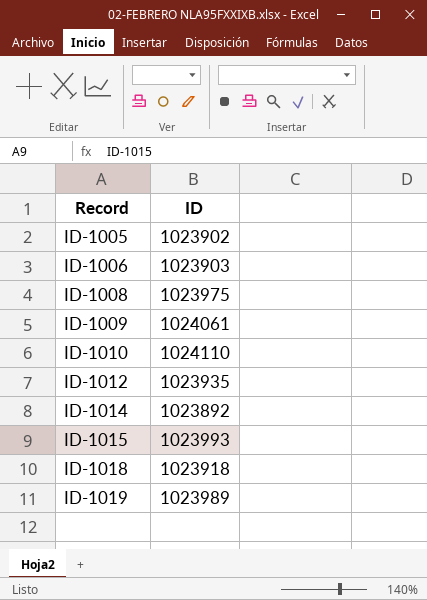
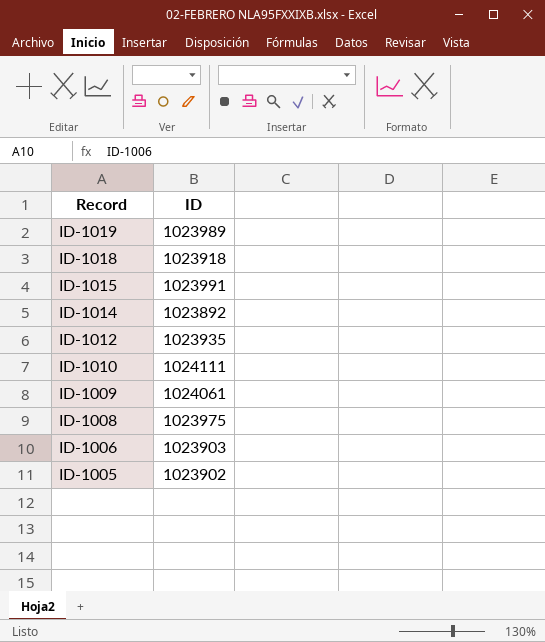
row order: Record ascending -> Record descending
ID-1015 | ID: 1023993 -> 1023991
ID-1010 | ID: 1024110 -> 1024111

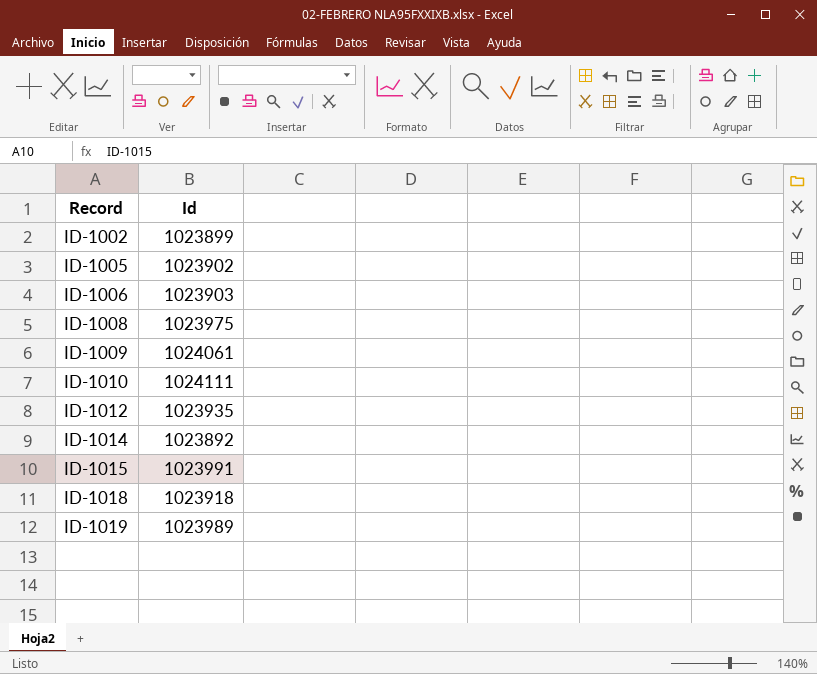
row order: Record descending -> Record ascending
column name: ID -> Id
row ID-1002: none -> 1023899

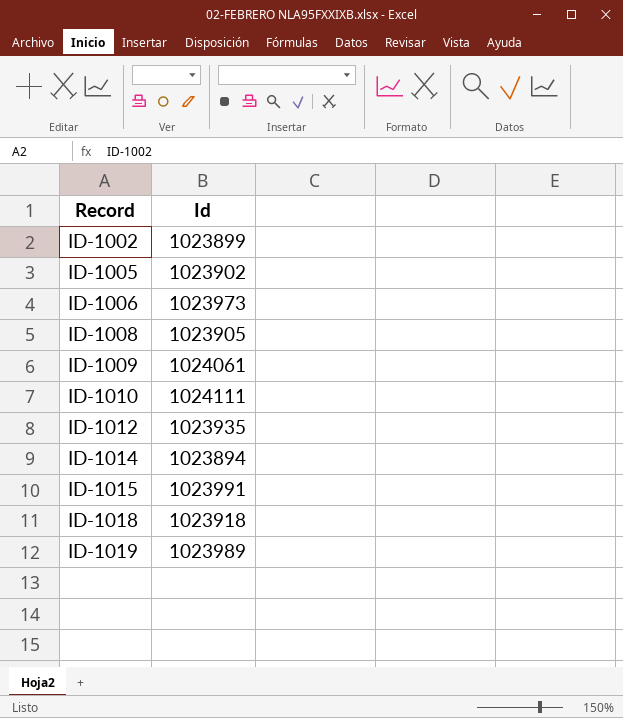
ID-1006 | Id: 1023903 -> 1023973
ID-1008 | Id: 1023975 -> 1023905
ID-1014 | Id: 1023892 -> 1023894

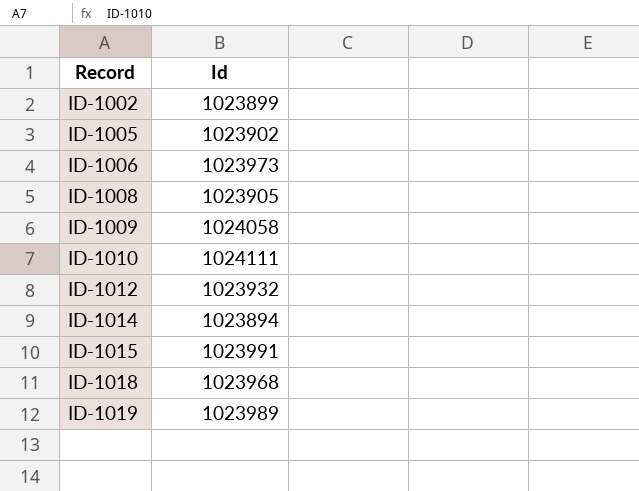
ID-1009 | Id: 1024061 -> 1024058
ID-1012 | Id: 1023935 -> 1023932
ID-1018 | Id: 1023918 -> 1023968

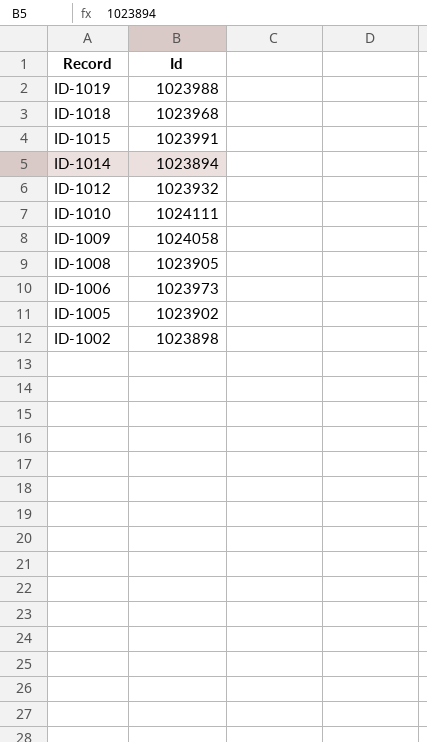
row order: Record ascending -> Record descending
ID-1019 | Id: 1023989 -> 1023988
ID-1002 | Id: 1023899 -> 1023898

